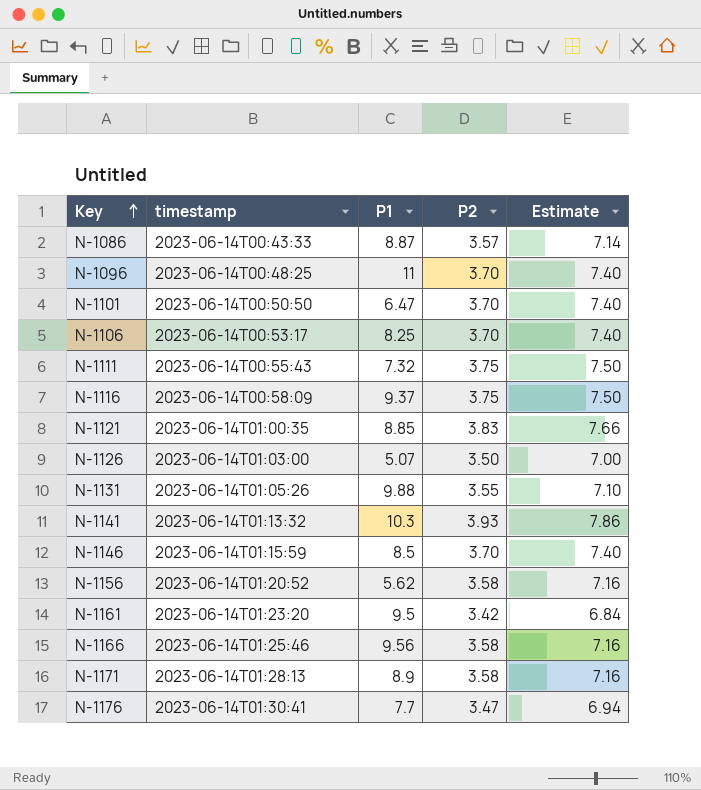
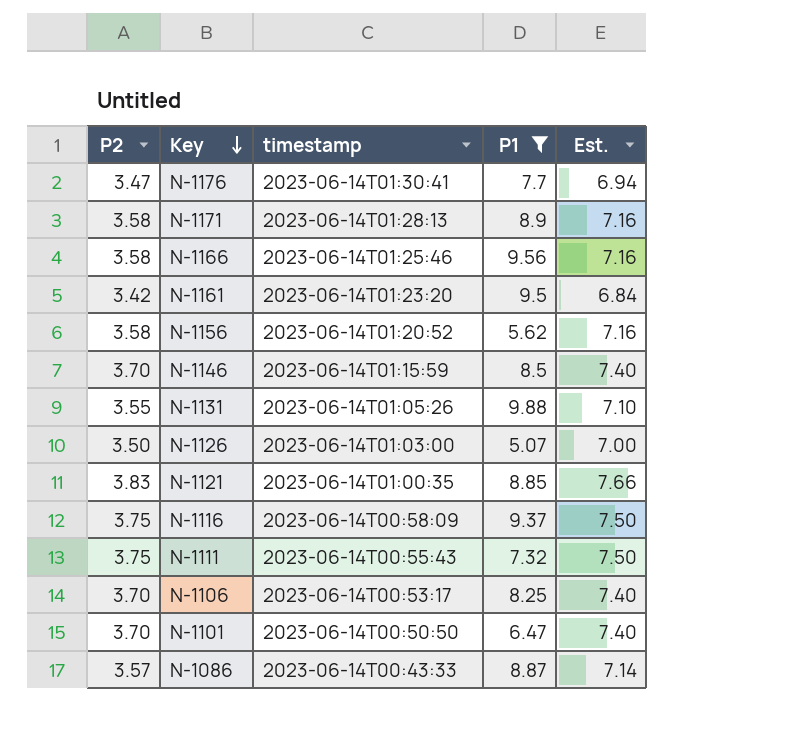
filter: none -> P1 <= 9.88
row order: Key ascending -> Key descending
column P2 | position: 4 -> 1
column name: Estimate -> Est.

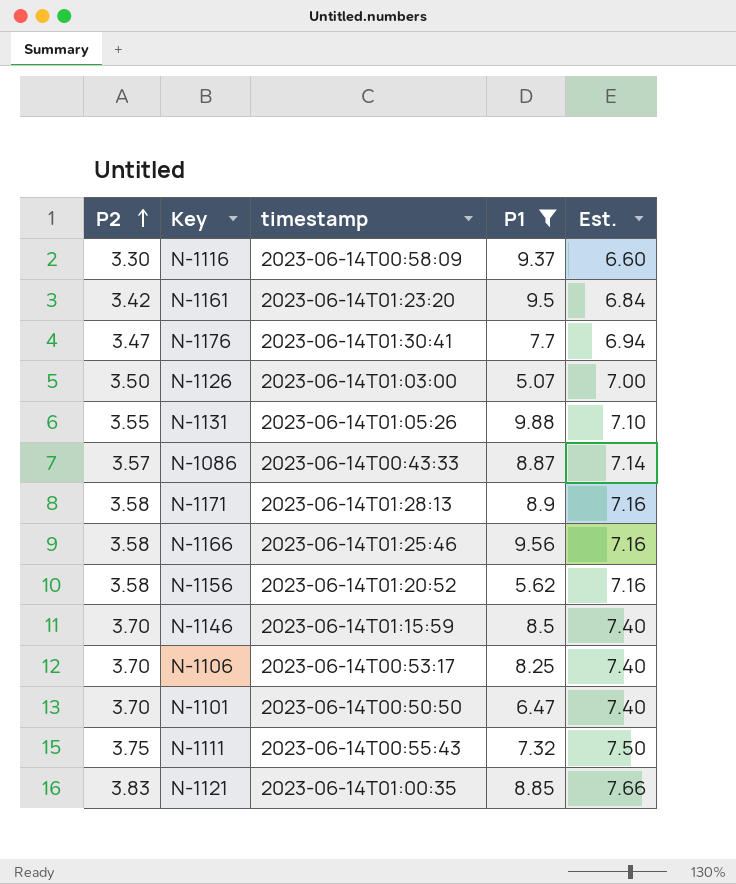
row order: Key descending -> P2 ascending
N-1116 | P2: 3.75 -> 3.30
N-1116 | Est.: 7.50 -> 6.60

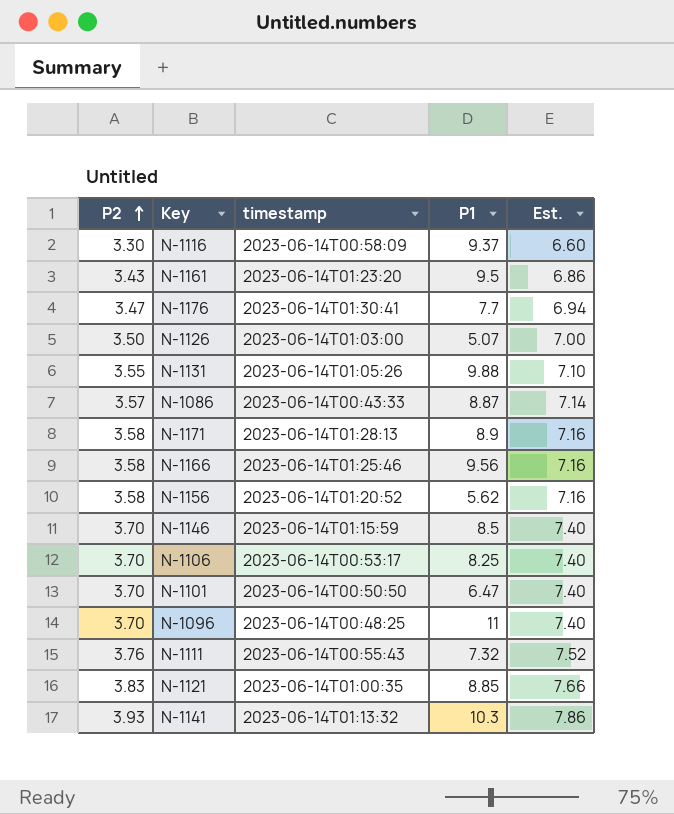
filter: P1 <= 9.88 -> none
N-1161 | P2: 3.42 -> 3.43
N-1161 | Est.: 6.84 -> 6.86
N-1111 | P2: 3.75 -> 3.76
N-1111 | Est.: 7.50 -> 7.52

